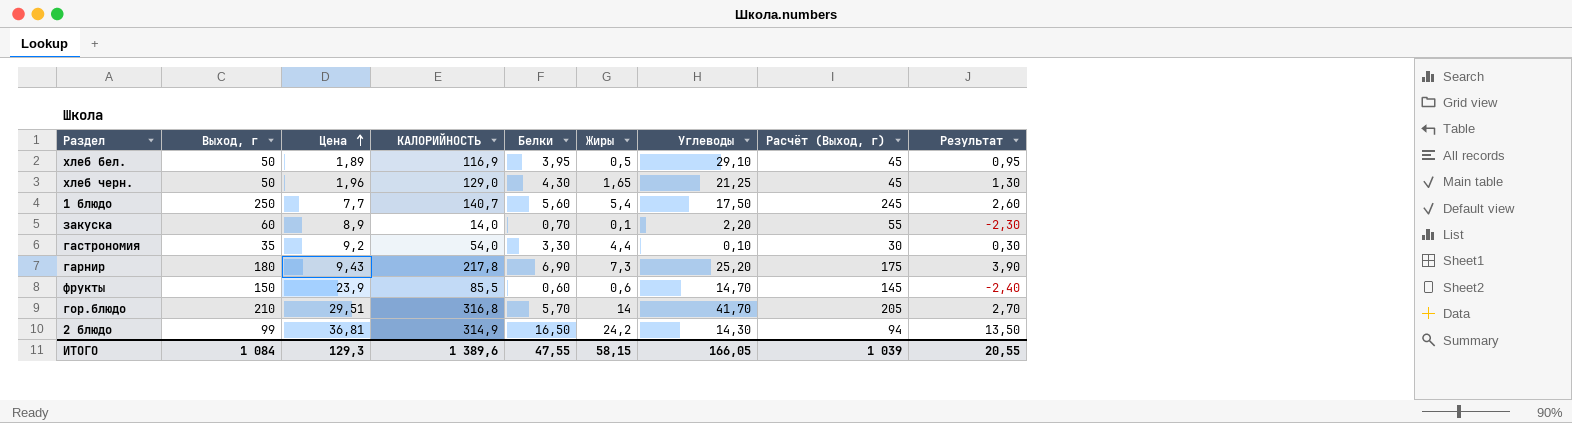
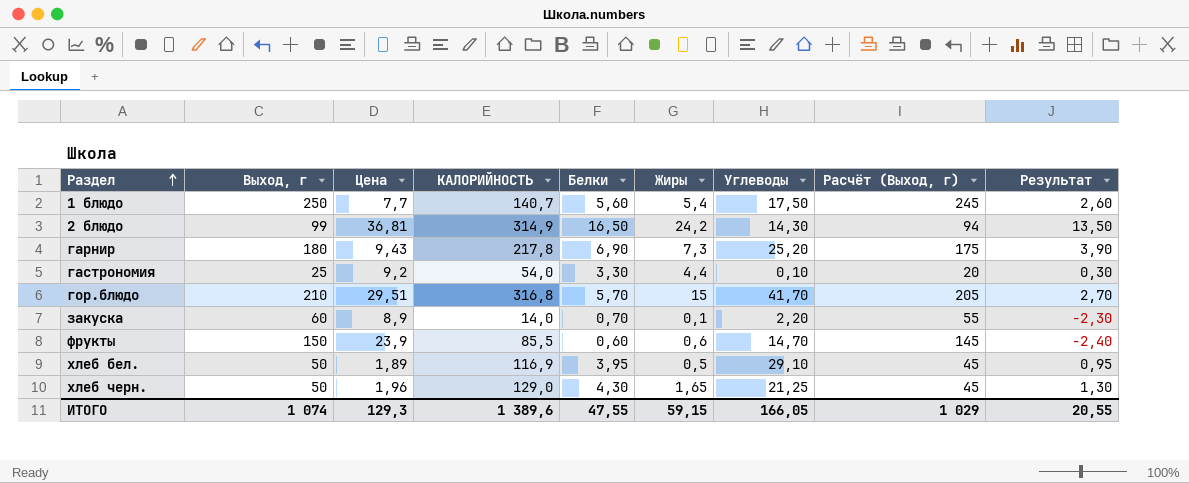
row order: Цена ascending -> Раздел ascending
гастрономия | Выход, г: 35 -> 25
гастрономия | Расчёт (Выход, г): 30 -> 20
гор.блюдо | Жиры: 14 -> 15
ИТОГО | Выход, г: 1 084 -> 1 074
ИТОГО | Жиры: 58,15 -> 59,15
ИТОГО | Расчёт (Выход, г): 1 039 -> 1 029

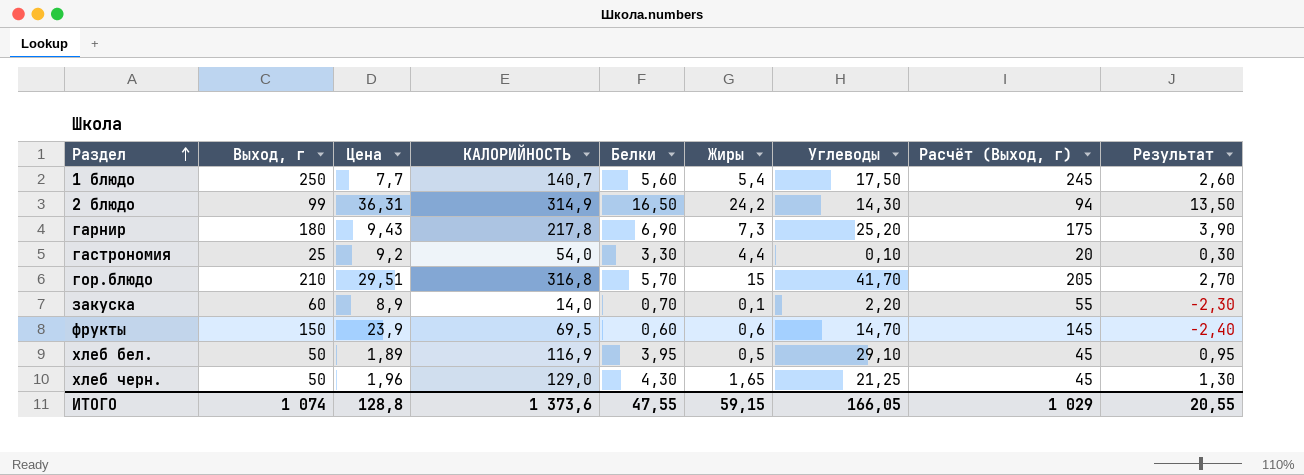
2 блюдо | Цена: 36,81 -> 36,31
фрукты | КАЛОРИЙНОСТЬ: 85,5 -> 69,5
ИТОГО | Цена: 129,3 -> 128,8
ИТОГО | КАЛОРИЙНОСТЬ: 1 389,6 -> 1 373,6

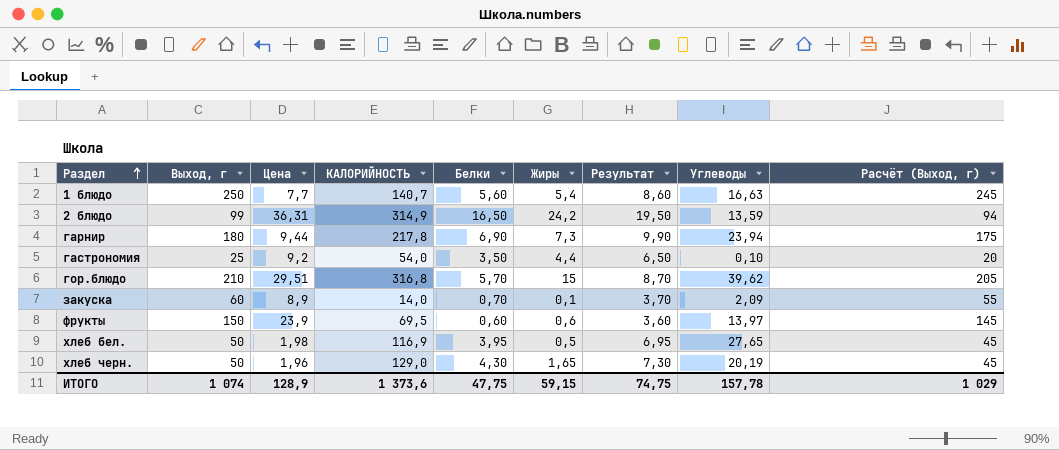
column Результат | formula: [Белки] - 3 -> [Белки] + 3
column Результат | position: 9 -> 7
1 блюдо | Углеводы: 17,50 -> 16,63
2 блюдо | Углеводы: 14,30 -> 13,59
гарнир | Цена: 9,43 -> 9,44
гарнир | Углеводы: 25,20 -> 23,94
гастрономия | Белки: 3,30 -> 3,50
гор.блюдо | Углеводы: 41,70 -> 39,62
закуска | Углеводы: 2,20 -> 2,09
фрукты | Углеводы: 14,70 -> 13,97
хлеб бел. | Цена: 1,89 -> 1,98
хлеб бел. | Углеводы: 29,10 -> 27,65
хлеб черн. | Углеводы: 21,25 -> 20,19
ИТОГО | Цена: 128,8 -> 128,9
ИТОГО | Белки: 47,55 -> 47,75
ИТОГО | Результат: 20,55 -> 74,75
ИТОГО | Углеводы: 166,05 -> 157,78

